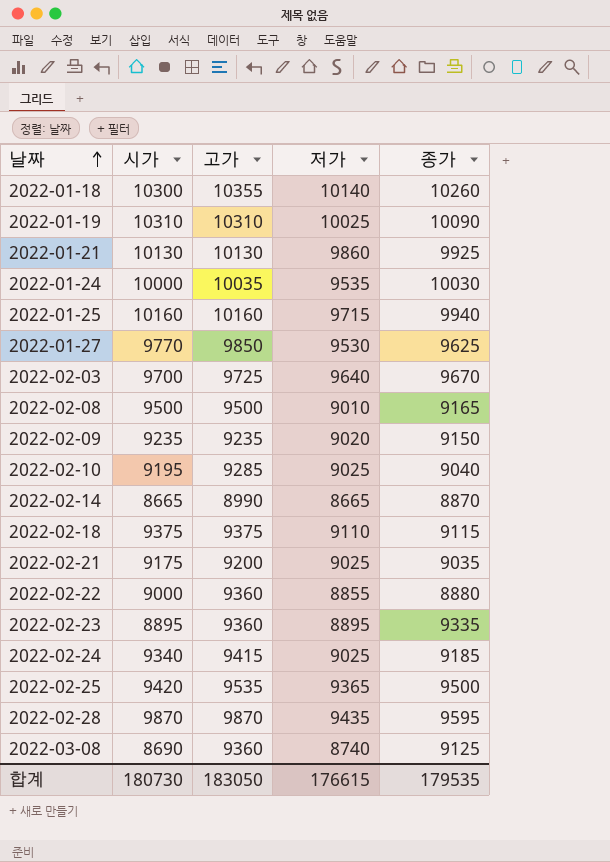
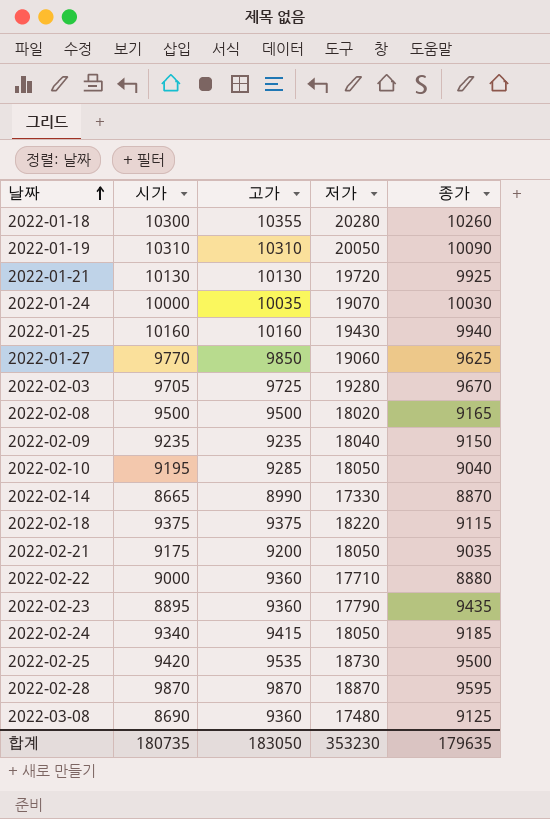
2022-01-18 | 저가: 10140 -> 20280
2022-01-19 | 저가: 10025 -> 20050
2022-01-21 | 저가: 9860 -> 19720
2022-01-24 | 저가: 9535 -> 19070
2022-01-25 | 저가: 9715 -> 19430
2022-01-27 | 저가: 9530 -> 19060
2022-02-03 | 시가: 9700 -> 9705
2022-02-03 | 저가: 9640 -> 19280
2022-02-08 | 저가: 9010 -> 18020
2022-02-09 | 저가: 9020 -> 18040
2022-02-10 | 저가: 9025 -> 18050
2022-02-14 | 저가: 8665 -> 17330
2022-02-18 | 저가: 9110 -> 18220
2022-02-21 | 저가: 9025 -> 18050
2022-02-22 | 저가: 8855 -> 17710
2022-02-23 | 저가: 8895 -> 17790
2022-02-23 | 종가: 9335 -> 9435
2022-02-24 | 저가: 9025 -> 18050
2022-02-25 | 저가: 9365 -> 18730
2022-02-28 | 저가: 9435 -> 18870
2022-03-08 | 저가: 8740 -> 17480
합계 | 시가: 180730 -> 180735
합계 | 저가: 176615 -> 353230
합계 | 종가: 179535 -> 179635

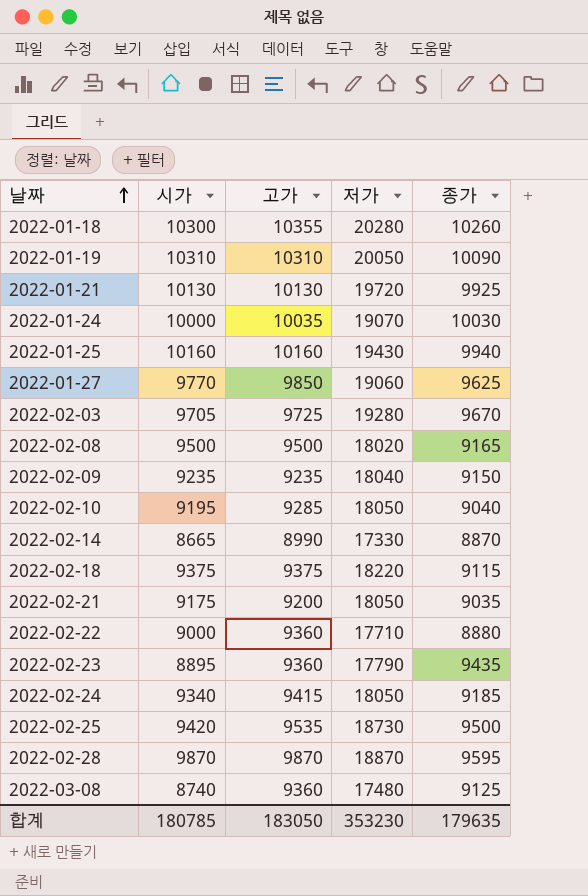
2022-03-08 | 시가: 8690 -> 8740
합계 | 시가: 180735 -> 180785

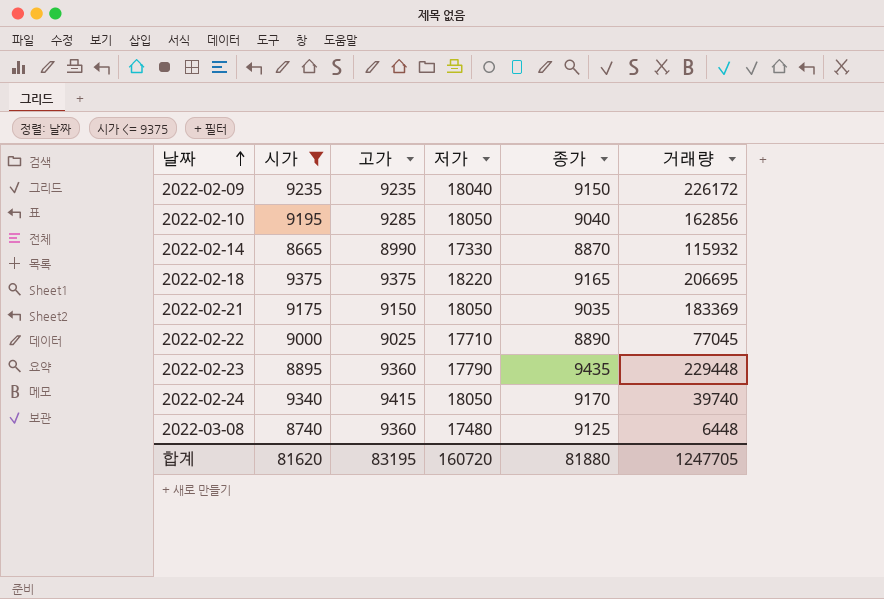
filter: none -> 시가 <= 9375
column 거래량 | position: none -> 6
2022-02-18 | 종가: 9115 -> 9165
2022-02-21 | 고가: 9200 -> 9150
2022-02-22 | 고가: 9360 -> 9025
2022-02-22 | 종가: 8880 -> 8890
2022-02-24 | 종가: 9185 -> 9170
합계 | 시가: 180785 -> 81620
합계 | 고가: 183050 -> 83195
합계 | 저가: 353230 -> 160720
합계 | 종가: 179635 -> 81880

